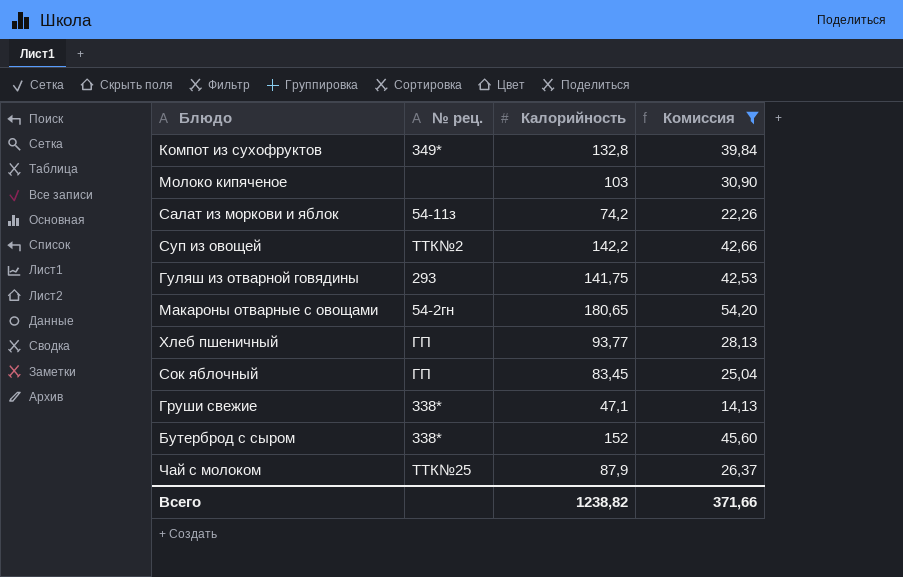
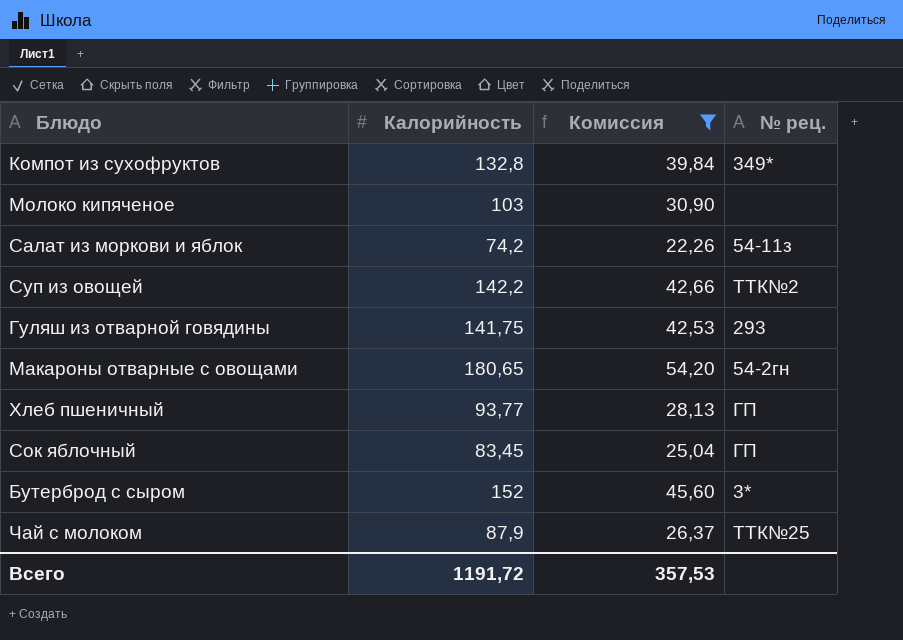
column № рец. | position: 2 -> 4
row Груши свежие: 338* | 47,1 | 14,13 -> none
Бутерброд с сыром | № рец.: 338* -> 3*
Всего | Калорийность: 1238,82 -> 1191,72
Всего | Комиссия: 371,66 -> 357,53

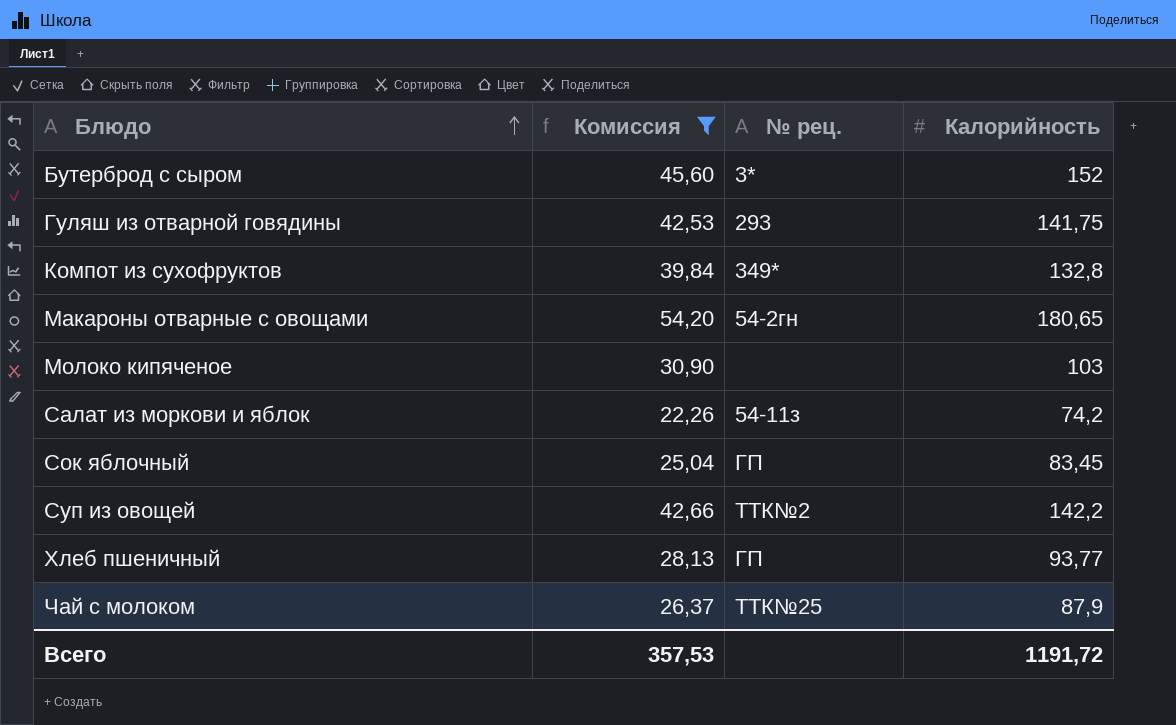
row order: none -> Блюдо ascending
column Калорийность | position: 2 -> 4

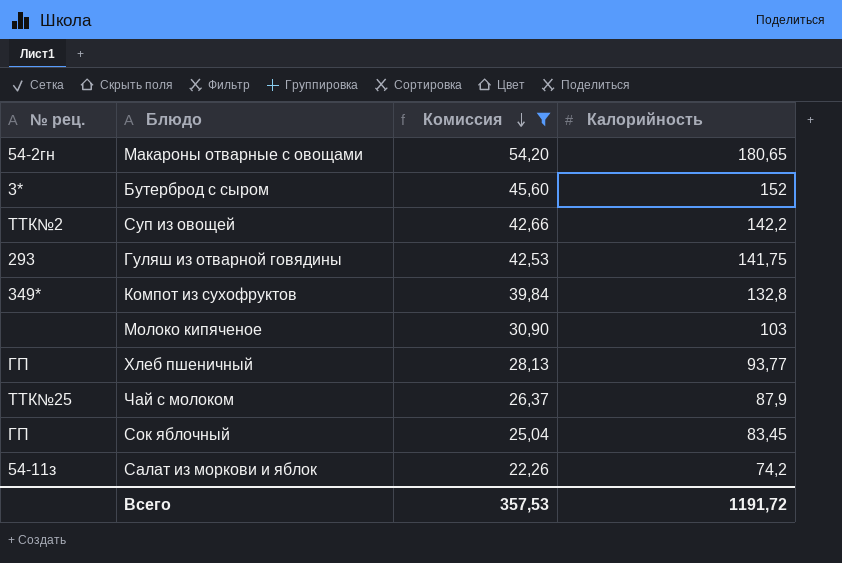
row order: Блюдо ascending -> Комиссия descending
column № рец. | position: 3 -> 1

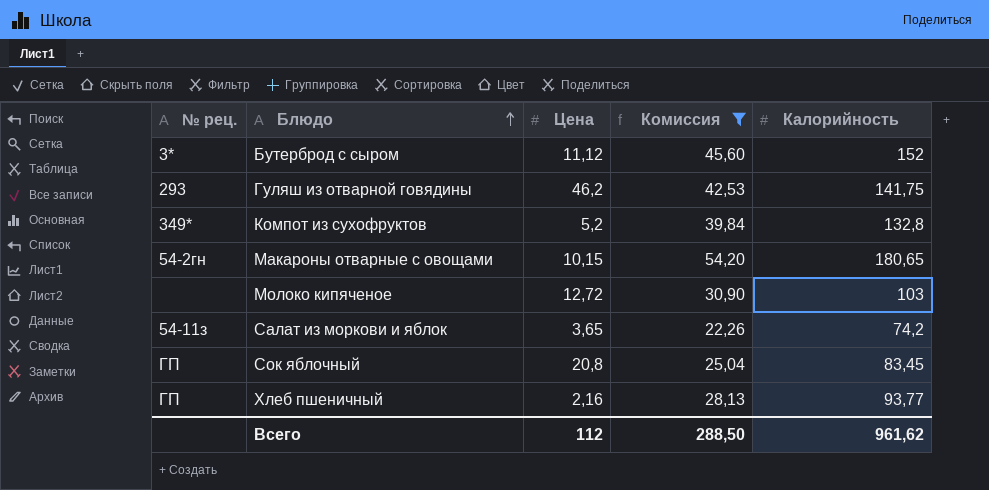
row order: Комиссия descending -> Блюдо ascending
column Цена | position: none -> 3
row Суп из овощей: ТТК№2 | 42,66 | 142,2 -> none
row Чай с молоком: ТТК№25 | 26,37 | 87,9 -> none
Всего | Комиссия: 357,53 -> 288,50
Всего | Калорийность: 1191,72 -> 961,62

